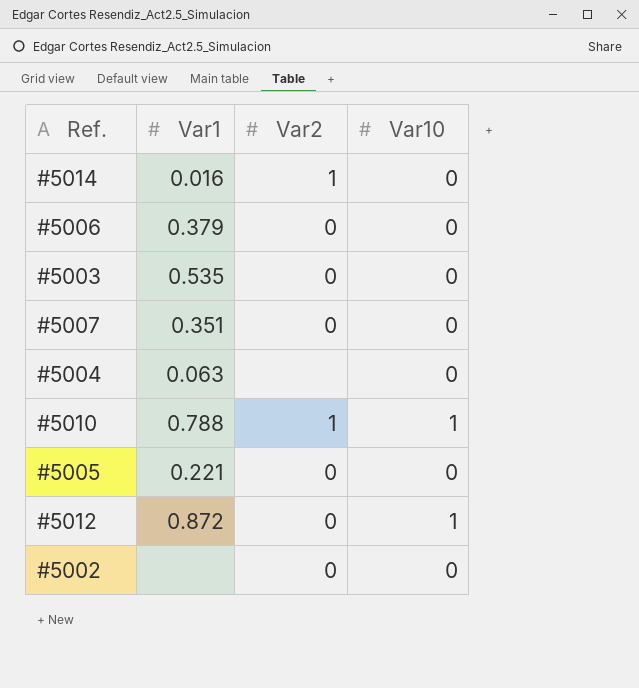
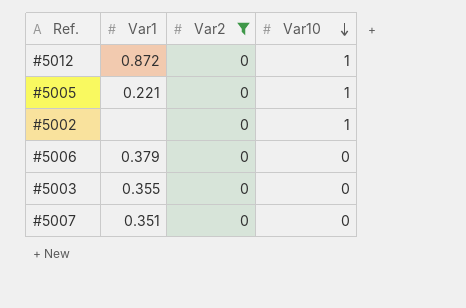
filter: none -> Var2 = 0
row order: none -> Var10 descending
#5005 | Var10: 0 -> 1
#5002 | Var10: 0 -> 1
#5003 | Var1: 0.535 -> 0.355

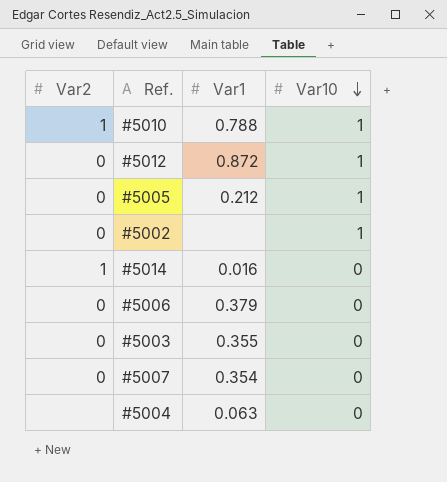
filter: Var2 = 0 -> none
column Var2 | position: 3 -> 1
#5005 | Var1: 0.221 -> 0.212
#5007 | Var1: 0.351 -> 0.354

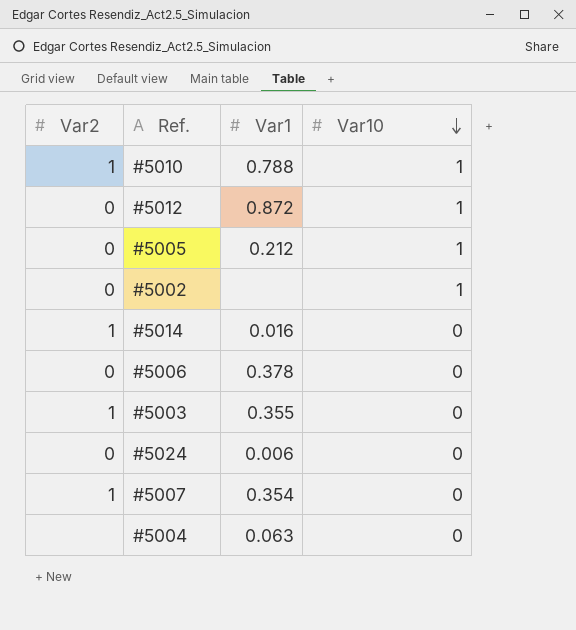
#5006 | Var1: 0.379 -> 0.378
#5003 | Var2: 0 -> 1
row #5024: none -> 0 | 0.006 | 0
#5007 | Var2: 0 -> 1

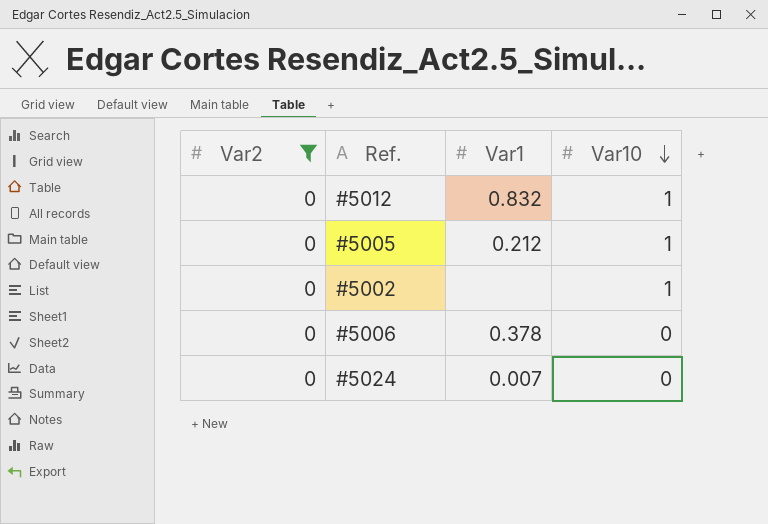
filter: none -> Var2 = 0
#5012 | Var1: 0.872 -> 0.832
#5024 | Var1: 0.006 -> 0.007

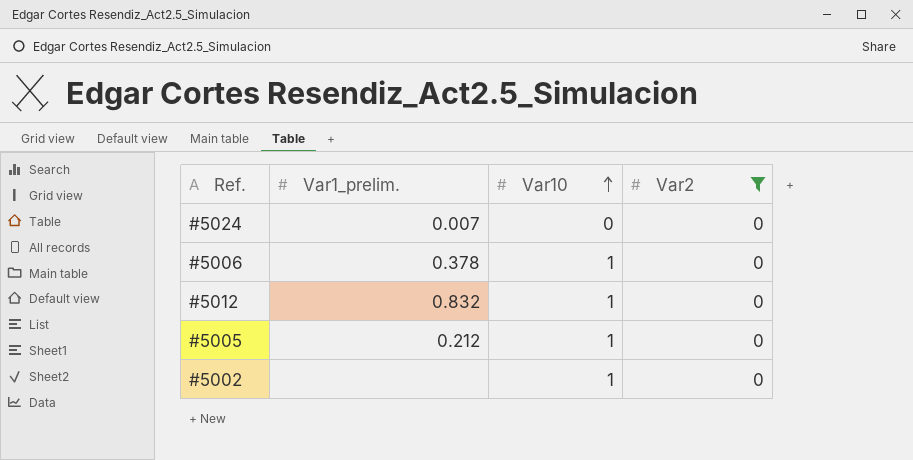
row order: Var10 descending -> Var10 ascending
column name: Var1 -> Var1_prelim.
column Var2 | position: 1 -> 4
#5006 | Var10: 0 -> 1

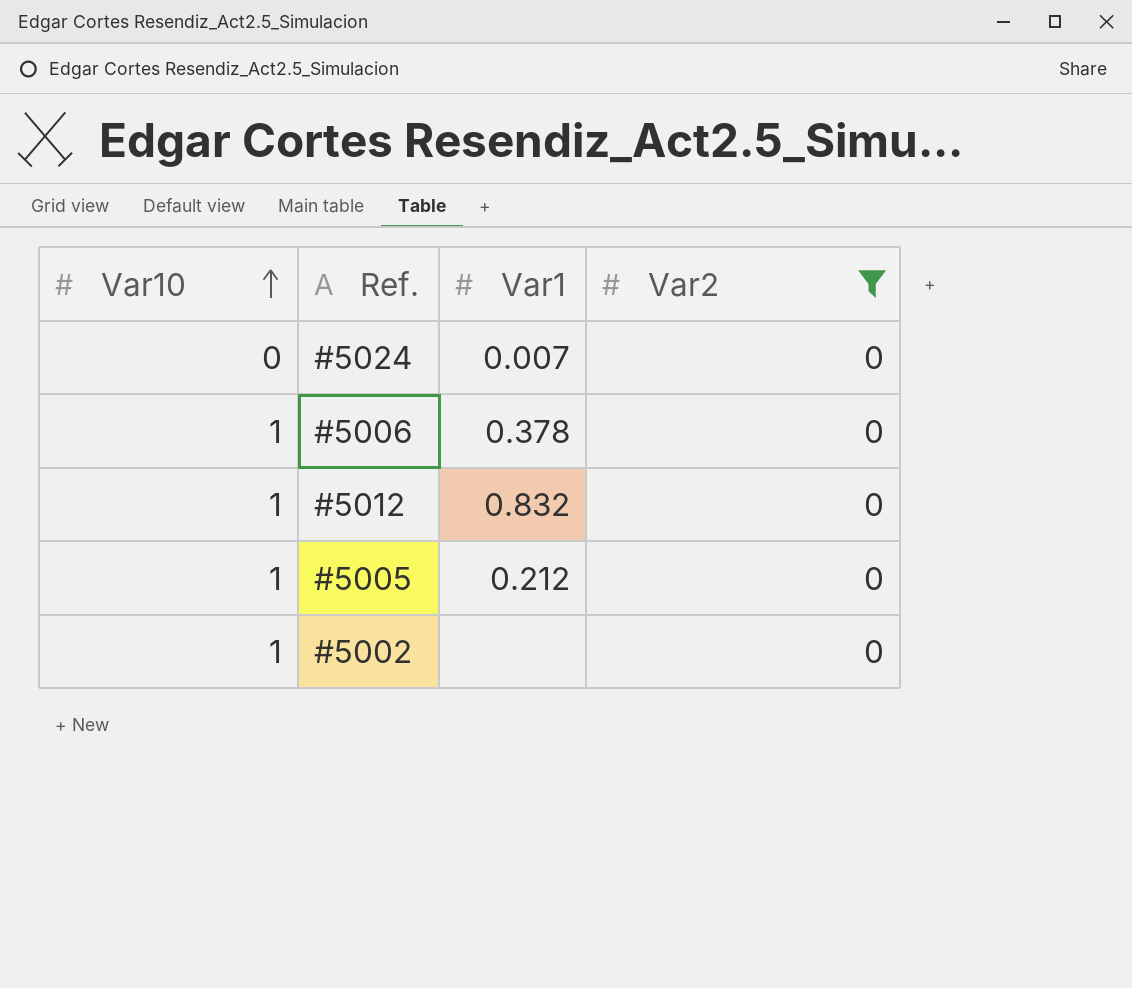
column Var10 | position: 3 -> 1
column name: Var1_prelim. -> Var1

